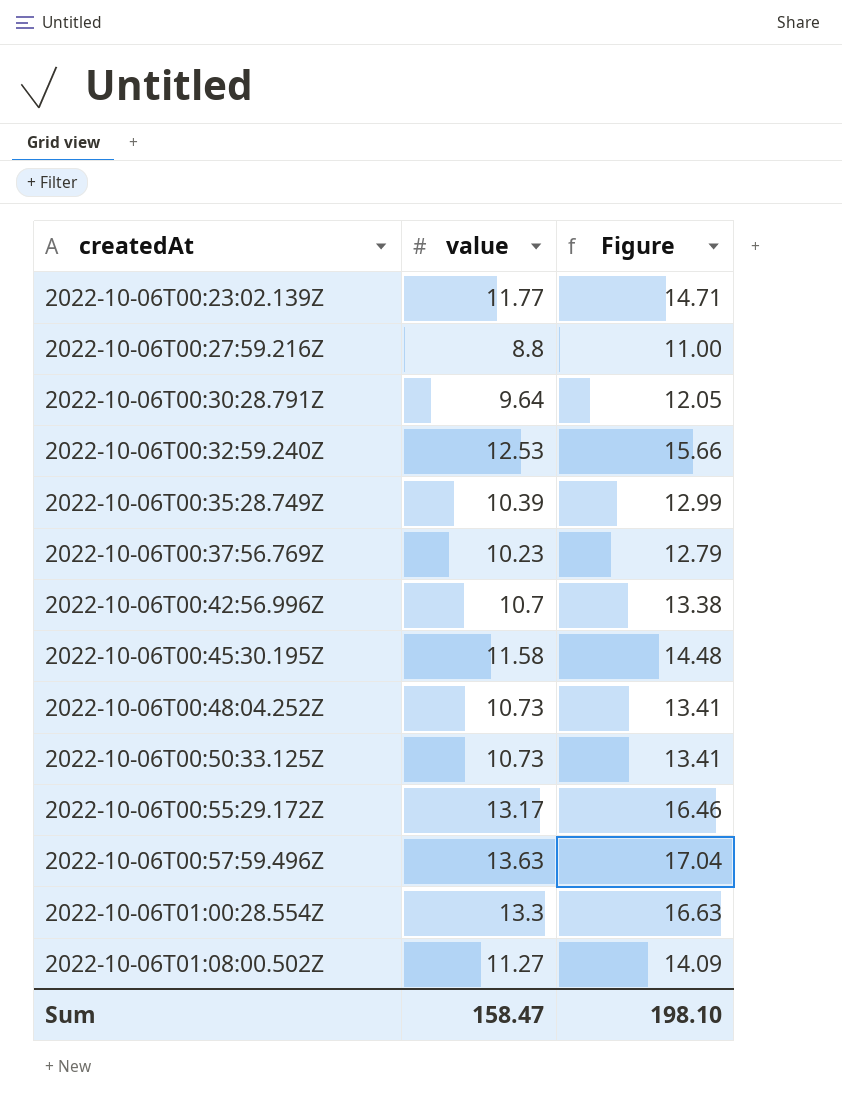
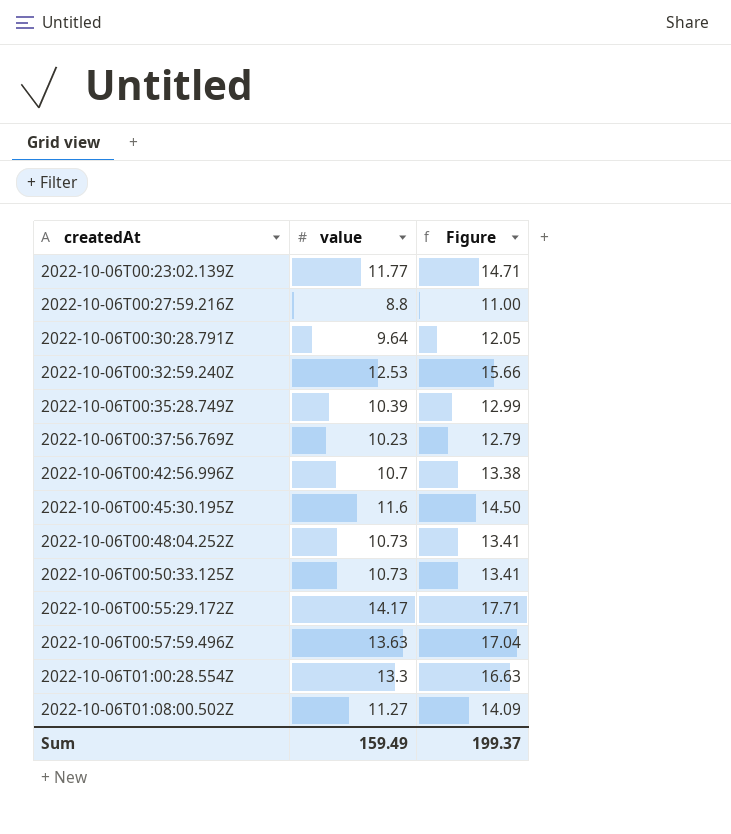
2022-10-06T00:45:30.195Z | value: 11.58 -> 11.6
2022-10-06T00:45:30.195Z | Figure: 14.48 -> 14.50
2022-10-06T00:55:29.172Z | value: 13.17 -> 14.17
2022-10-06T00:55:29.172Z | Figure: 16.46 -> 17.71
Sum | value: 158.47 -> 159.49
Sum | Figure: 198.10 -> 199.37

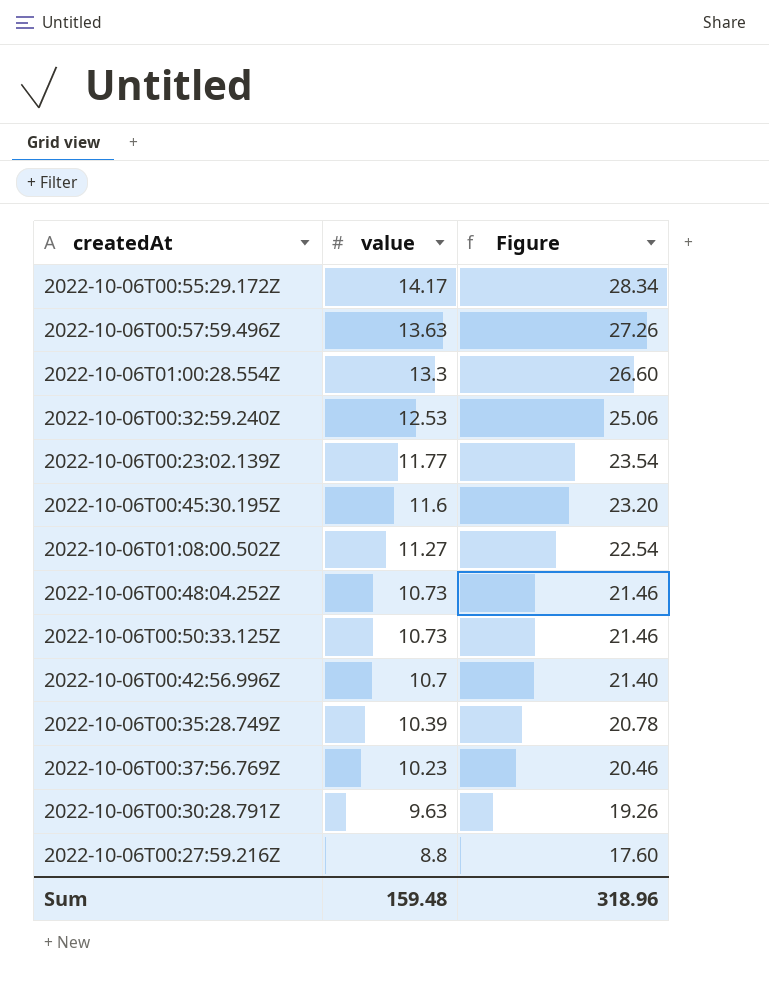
row order: createdAt ascending -> value descending
column Figure | formula: [value] * 1.25 -> [value] * 2
2022-10-06T00:30:28.791Z | value: 9.64 -> 9.63
Sum | value: 159.49 -> 159.48
Sum | Figure: 199.37 -> 318.96

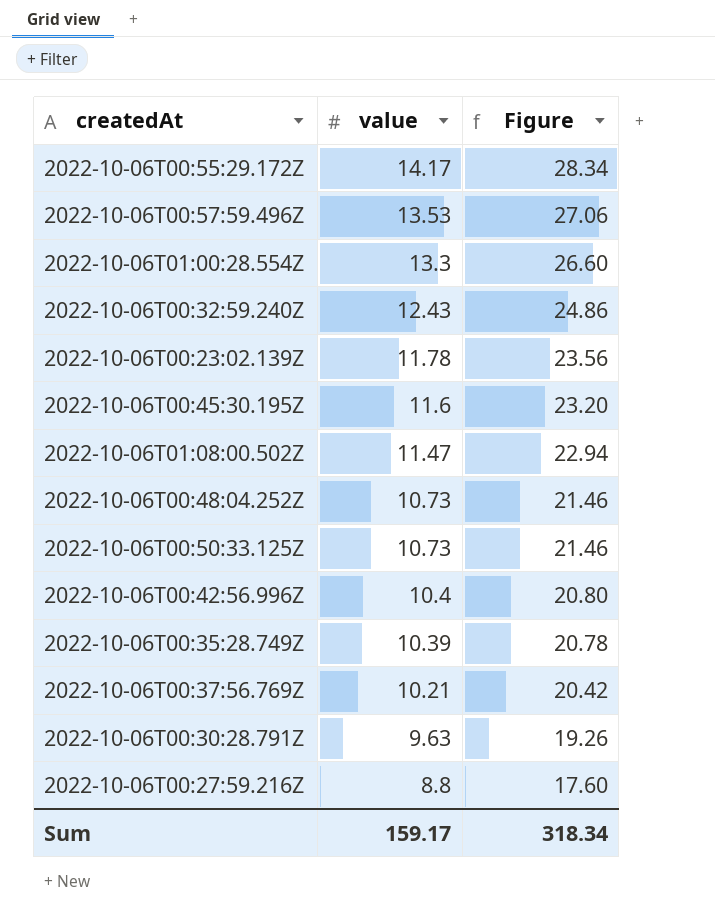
2022-10-06T00:57:59.496Z | value: 13.63 -> 13.53
2022-10-06T00:57:59.496Z | Figure: 27.26 -> 27.06
2022-10-06T00:32:59.240Z | value: 12.53 -> 12.43
2022-10-06T00:32:59.240Z | Figure: 25.06 -> 24.86
2022-10-06T00:23:02.139Z | value: 11.77 -> 11.78
2022-10-06T00:23:02.139Z | Figure: 23.54 -> 23.56
2022-10-06T01:08:00.502Z | value: 11.27 -> 11.47
2022-10-06T01:08:00.502Z | Figure: 22.54 -> 22.94
2022-10-06T00:42:56.996Z | value: 10.7 -> 10.4
2022-10-06T00:42:56.996Z | Figure: 21.40 -> 20.80
2022-10-06T00:37:56.769Z | value: 10.23 -> 10.21
2022-10-06T00:37:56.769Z | Figure: 20.46 -> 20.42
Sum | value: 159.48 -> 159.17
Sum | Figure: 318.96 -> 318.34

